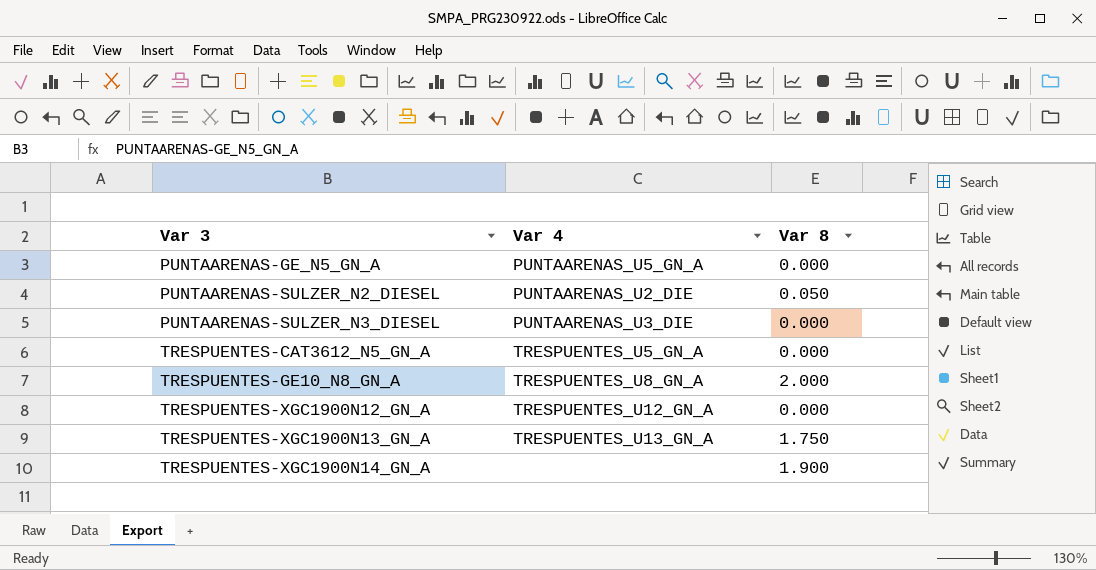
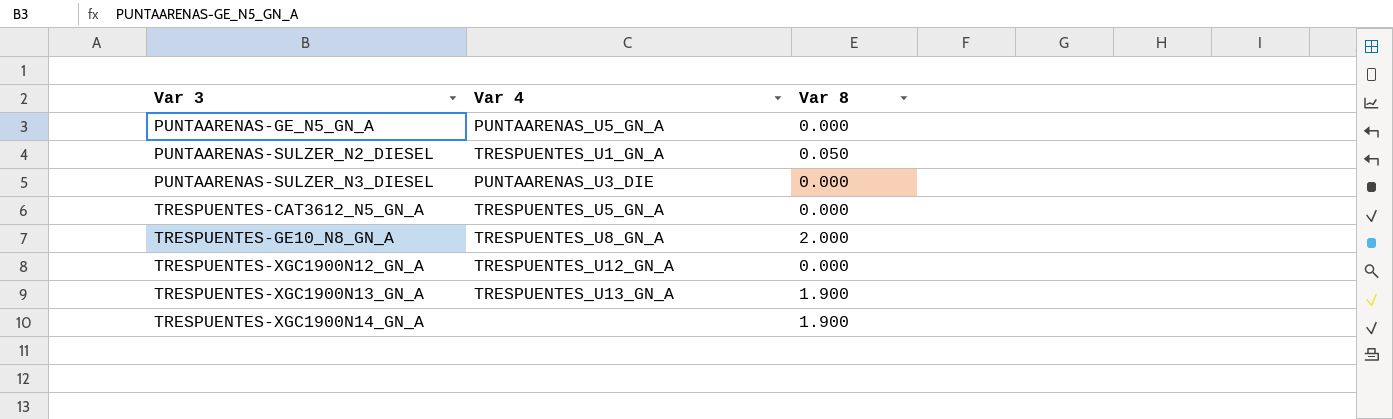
PUNTAARENAS-SULZER_N2_DIESEL | Var 4: PUNTAARENAS_U2_DIE -> TRESPUENTES_U1_GN_A
TRESPUENTES-XGC1900N13_GN_A | Var 8: 1.750 -> 1.900

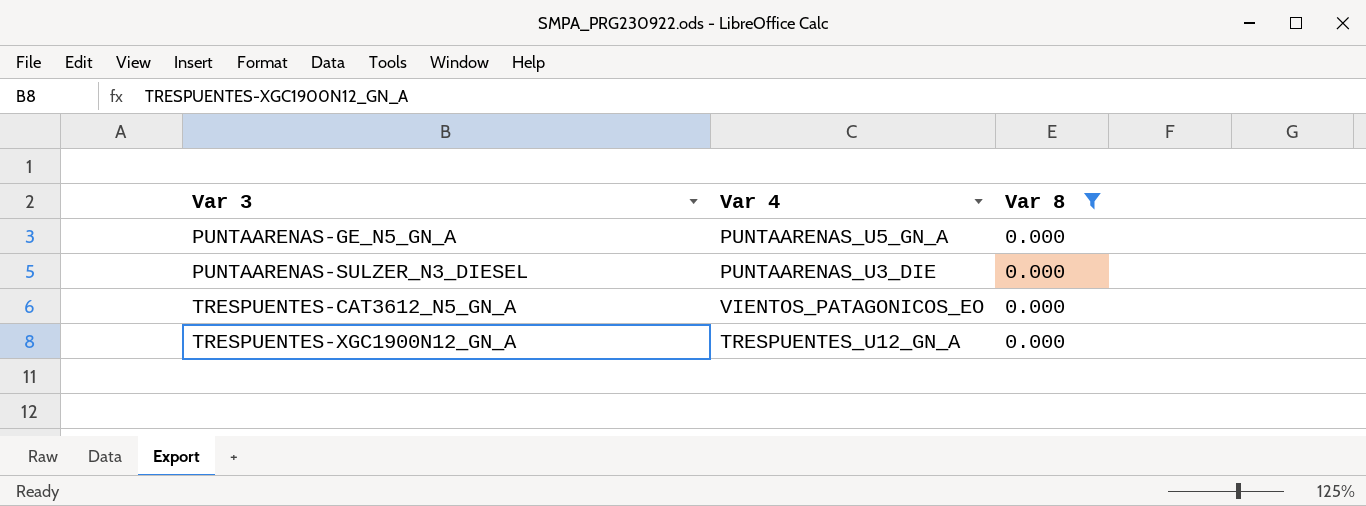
filter: none -> Var 8 = 0.000
TRESPUENTES-CAT3612_N5_GN_A | Var 4: TRESPUENTES_U5_GN_A -> VIENTOS_PATAGONICOS_EO

